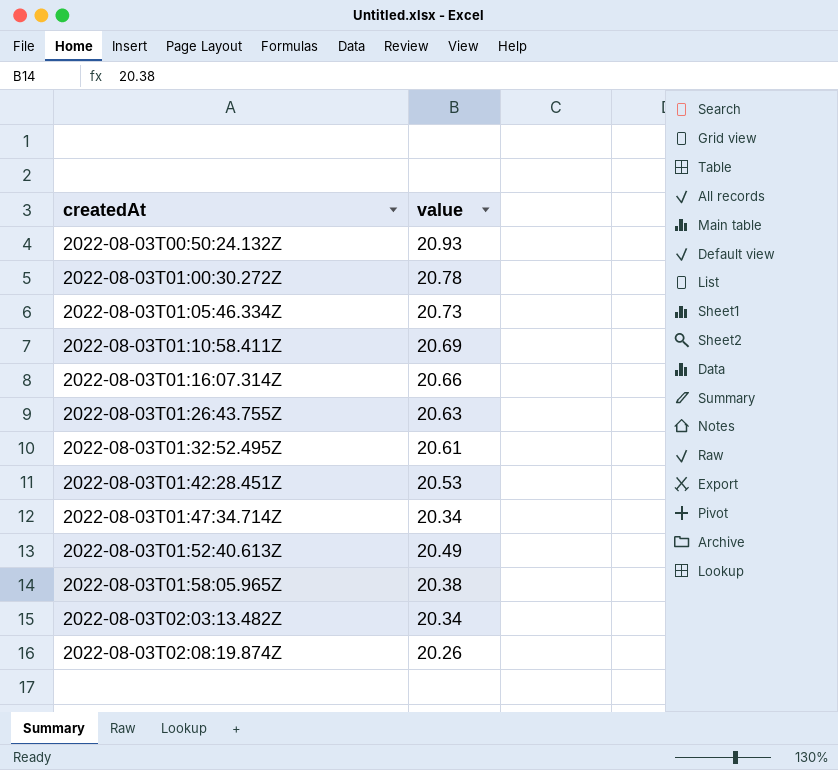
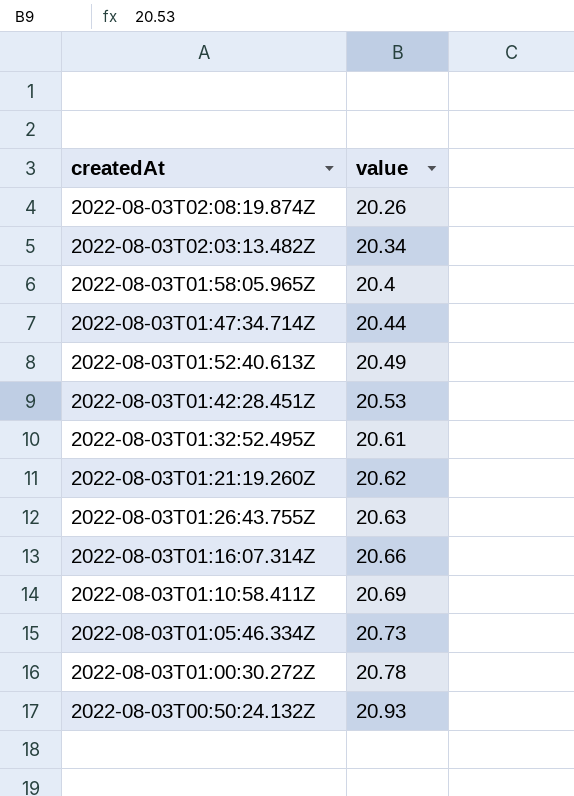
row order: createdAt ascending -> value ascending
2022-08-03T01:58:05.965Z | value: 20.38 -> 20.4
2022-08-03T01:47:34.714Z | value: 20.34 -> 20.44
row 2022-08-03T01:21:19.260Z: none -> 20.62

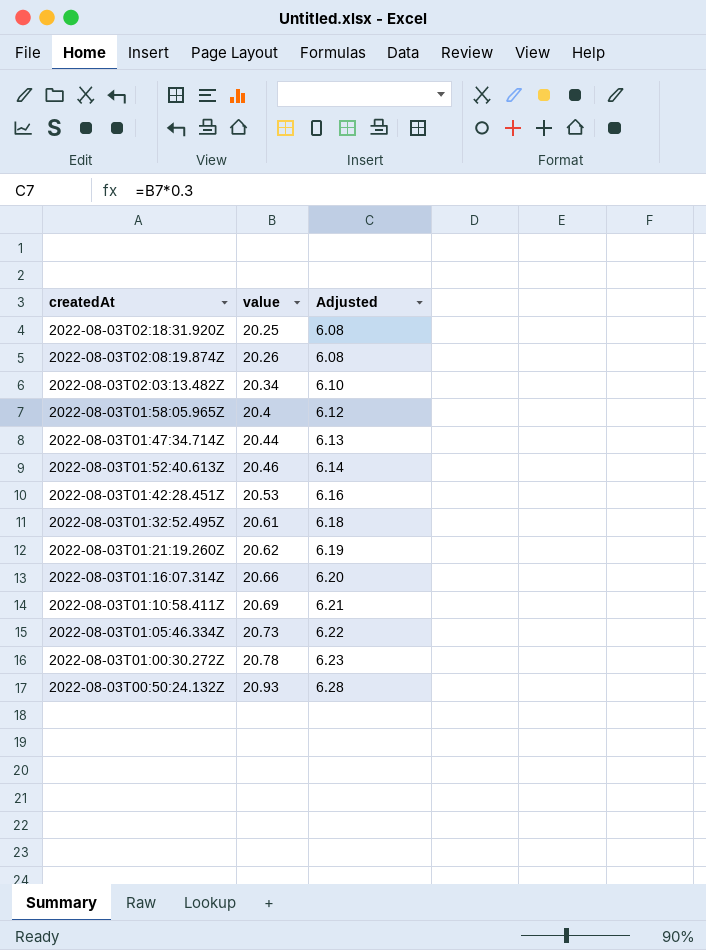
column Adjusted | formula: none -> [value] * 0.3
row 2022-08-03T01:26:43.755Z: 20.63 -> none
row 2022-08-03T02:18:31.920Z: none -> 20.25 | 6.08
2022-08-03T01:52:40.613Z | value: 20.49 -> 20.46

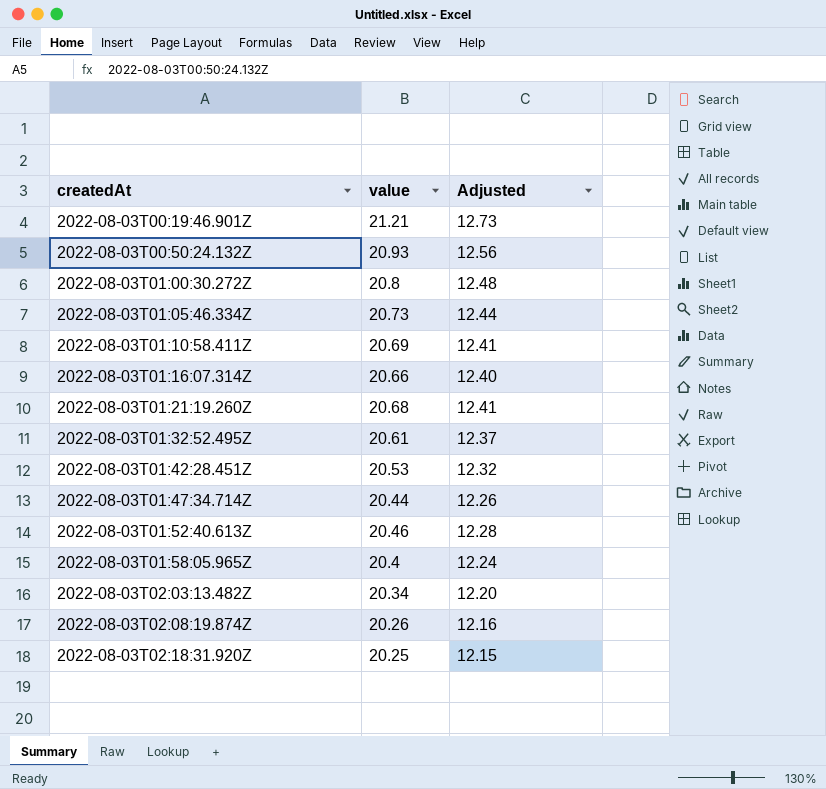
row order: value ascending -> createdAt ascending
column Adjusted | formula: [value] * 0.3 -> [value] * 0.6
row 2022-08-03T00:19:46.901Z: none -> 21.21 | 12.73
2022-08-03T01:00:30.272Z | value: 20.78 -> 20.8
2022-08-03T01:21:19.260Z | value: 20.62 -> 20.68

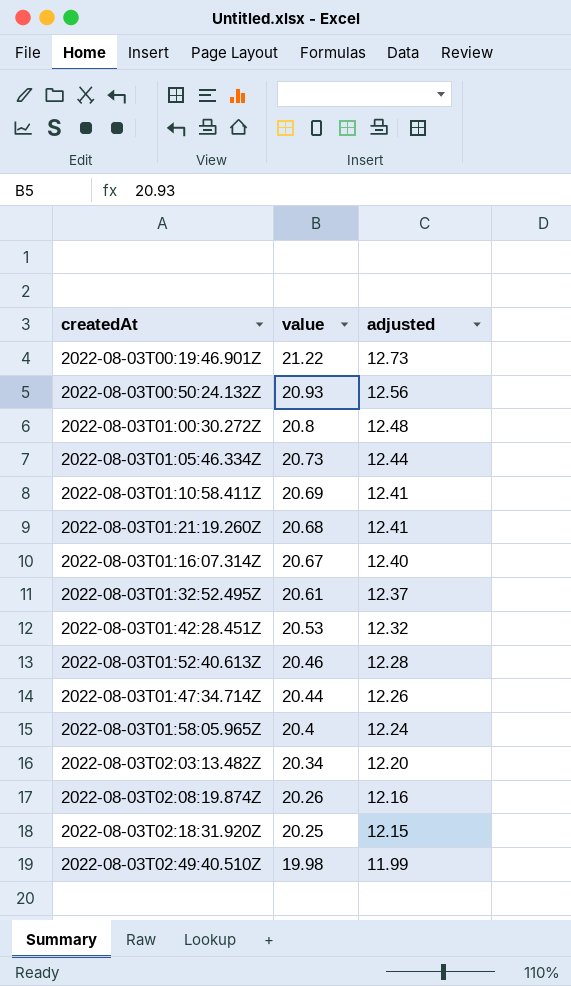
row order: createdAt ascending -> value descending
column name: Adjusted -> adjusted
2022-08-03T00:19:46.901Z | value: 21.21 -> 21.22
2022-08-03T01:16:07.314Z | value: 20.66 -> 20.67
row 2022-08-03T02:49:40.510Z: none -> 19.98 | 11.99

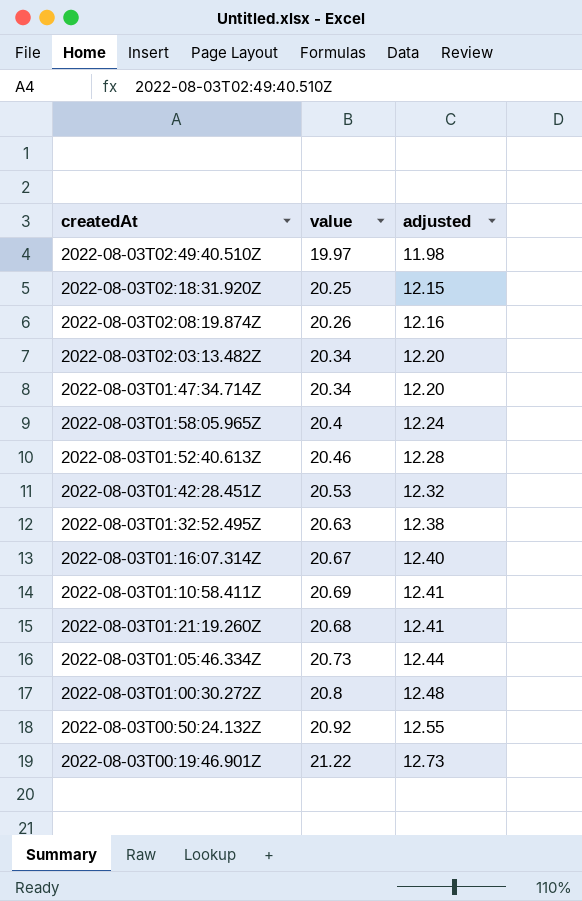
row order: value descending -> adjusted ascending
2022-08-03T02:49:40.510Z | value: 19.98 -> 19.97
2022-08-03T02:49:40.510Z | adjusted: 11.99 -> 11.98
2022-08-03T01:47:34.714Z | value: 20.44 -> 20.34
2022-08-03T01:47:34.714Z | adjusted: 12.26 -> 12.20
2022-08-03T01:32:52.495Z | value: 20.61 -> 20.63
2022-08-03T01:32:52.495Z | adjusted: 12.37 -> 12.38
2022-08-03T00:50:24.132Z | value: 20.93 -> 20.92
2022-08-03T00:50:24.132Z | adjusted: 12.56 -> 12.55

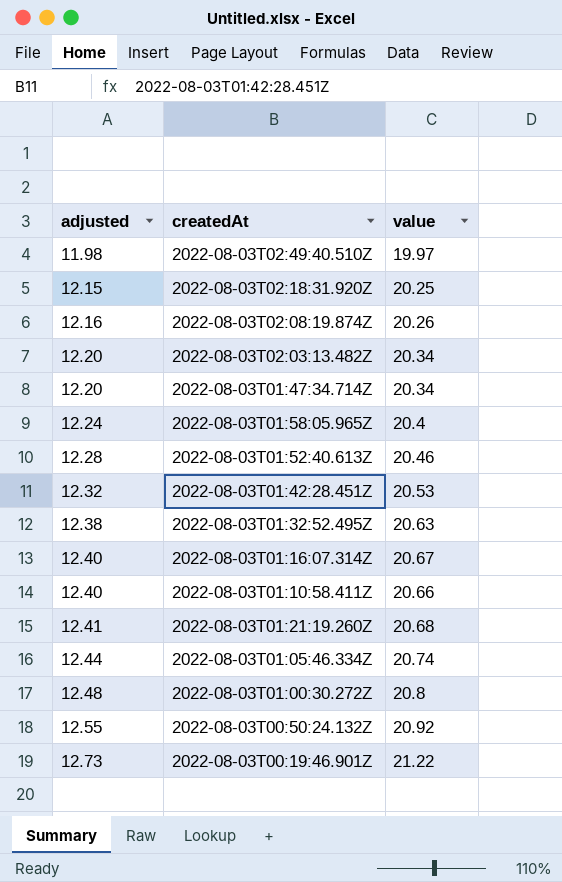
column adjusted | position: 3 -> 1
2022-08-03T01:10:58.411Z | adjusted: 12.41 -> 12.40
2022-08-03T01:10:58.411Z | value: 20.69 -> 20.66
2022-08-03T01:05:46.334Z | value: 20.73 -> 20.74

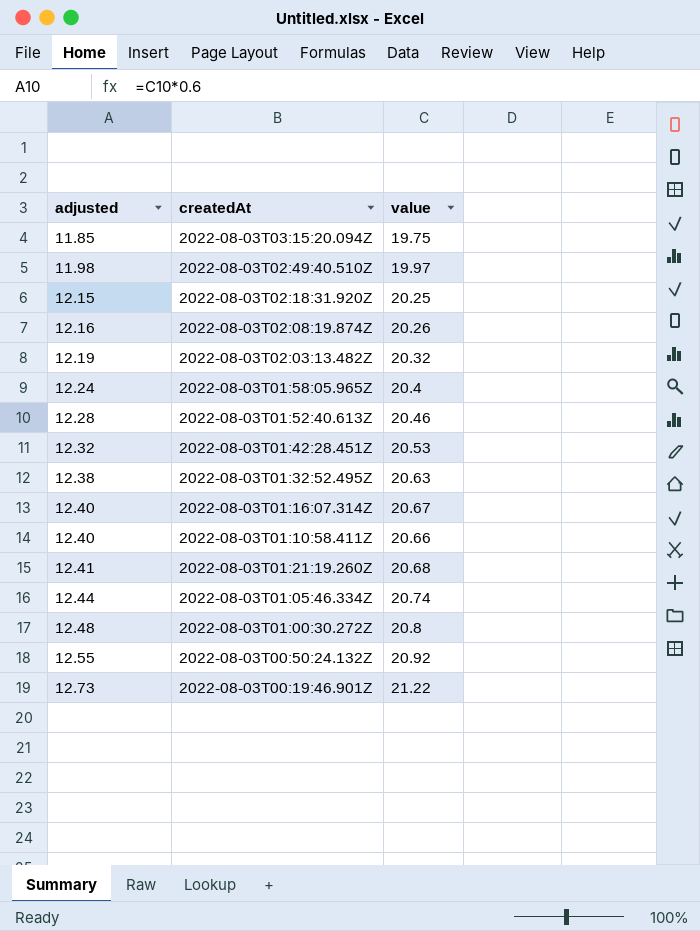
row 2022-08-03T01:47:34.714Z: 12.20 | 20.34 -> none
row 2022-08-03T03:15:20.094Z: none -> 11.85 | 19.75
2022-08-03T02:03:13.482Z | adjusted: 12.20 -> 12.19
2022-08-03T02:03:13.482Z | value: 20.34 -> 20.32

